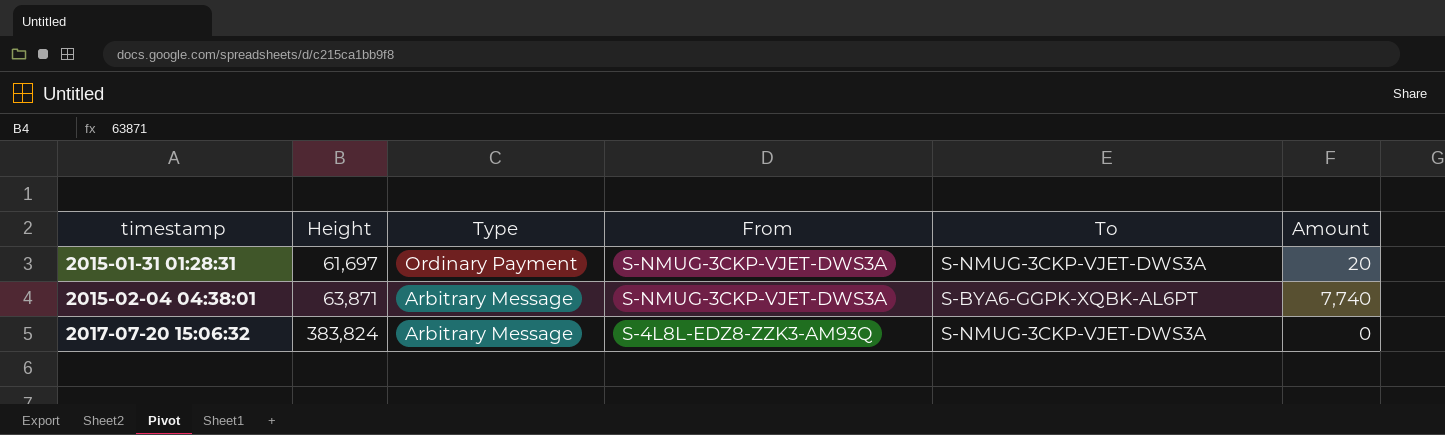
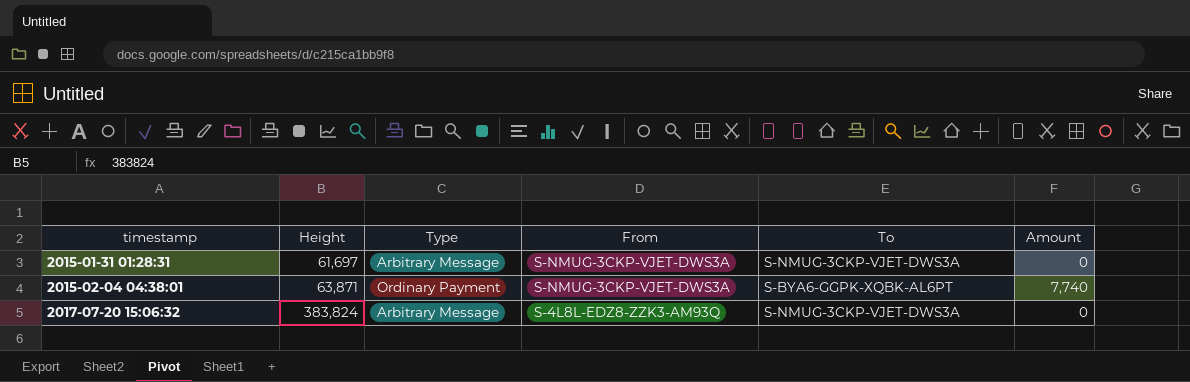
2015-01-31 01:28:31 | Type: Ordinary Payment -> Arbitrary Message
2015-01-31 01:28:31 | Amount: 20 -> 0
2015-02-04 04:38:01 | Type: Arbitrary Message -> Ordinary Payment

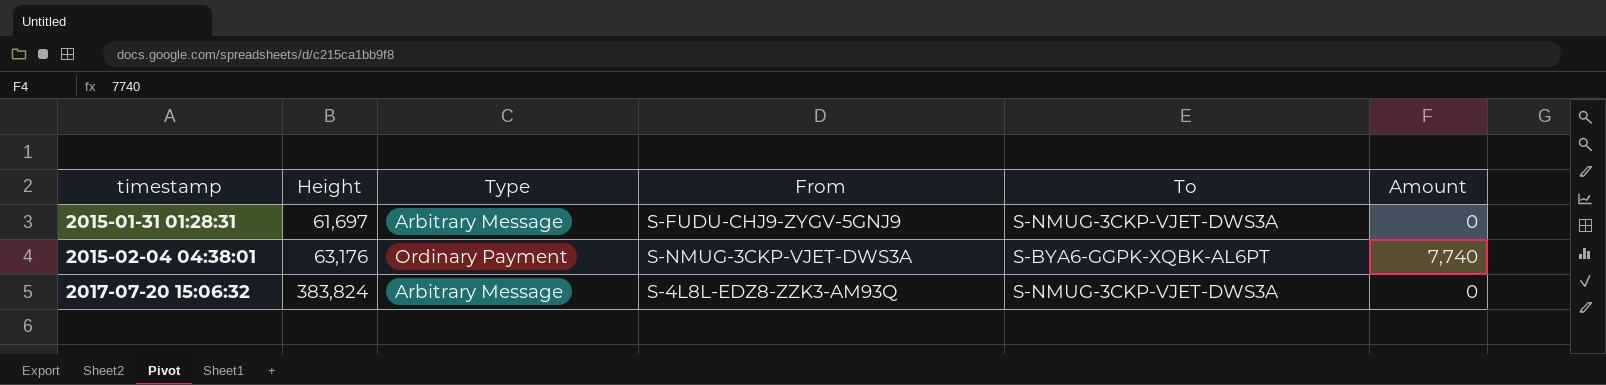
2015-01-31 01:28:31 | From: S-NMUG-3CKP-VJET-DWS3A -> S-FUDU-CHJ9-ZYGV-5GNJ9
2015-02-04 04:38:01 | Height: 63,871 -> 63,176

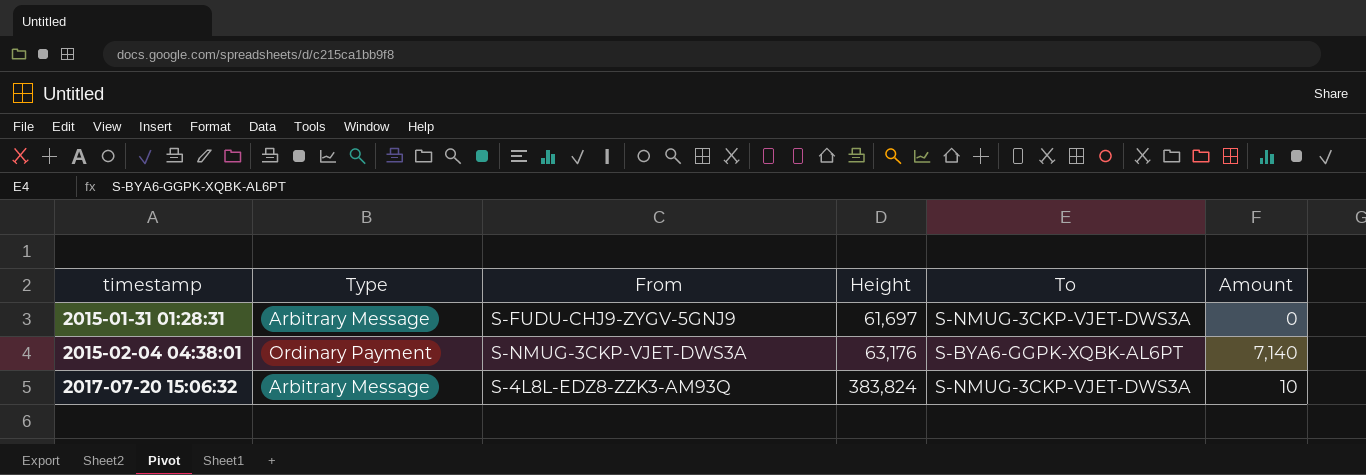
column Height | position: 2 -> 4
2015-02-04 04:38:01 | Amount: 7,740 -> 7,140
2017-07-20 15:06:32 | Amount: 0 -> 10

